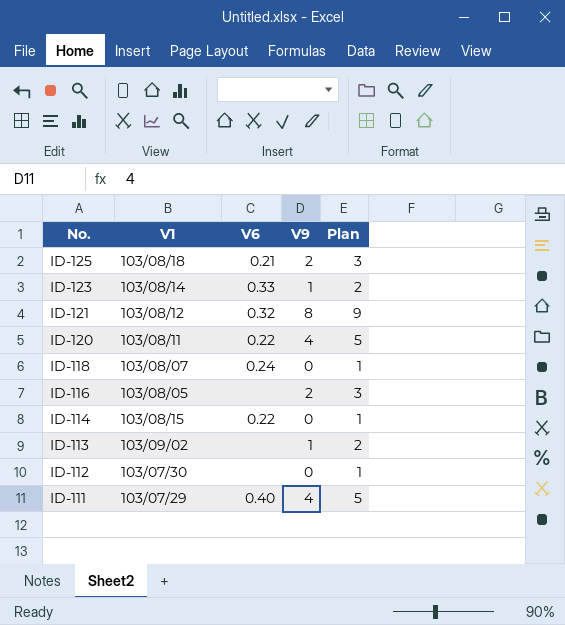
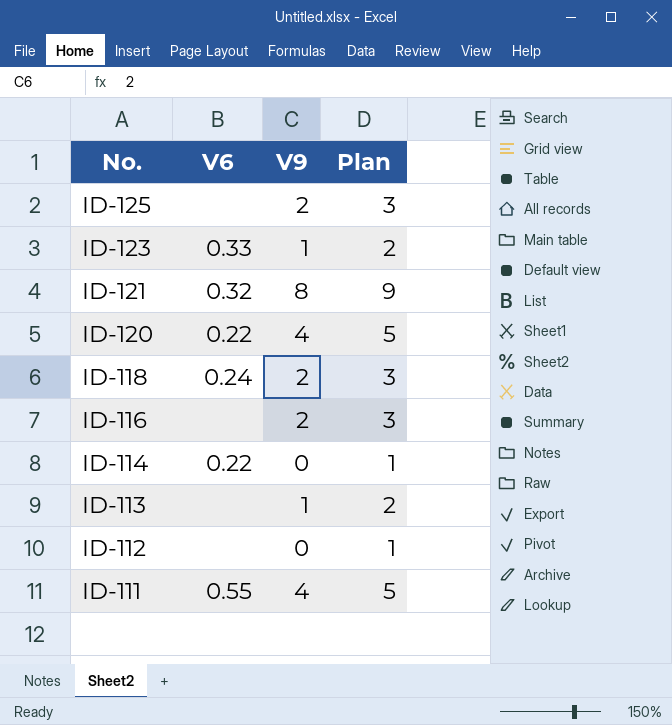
column V1 | position: 2 -> none
ID-125 | V6: 0.21 -> none
ID-118 | V9: 0 -> 2
ID-118 | Plan: 1 -> 3
ID-111 | V6: 0.40 -> 0.55

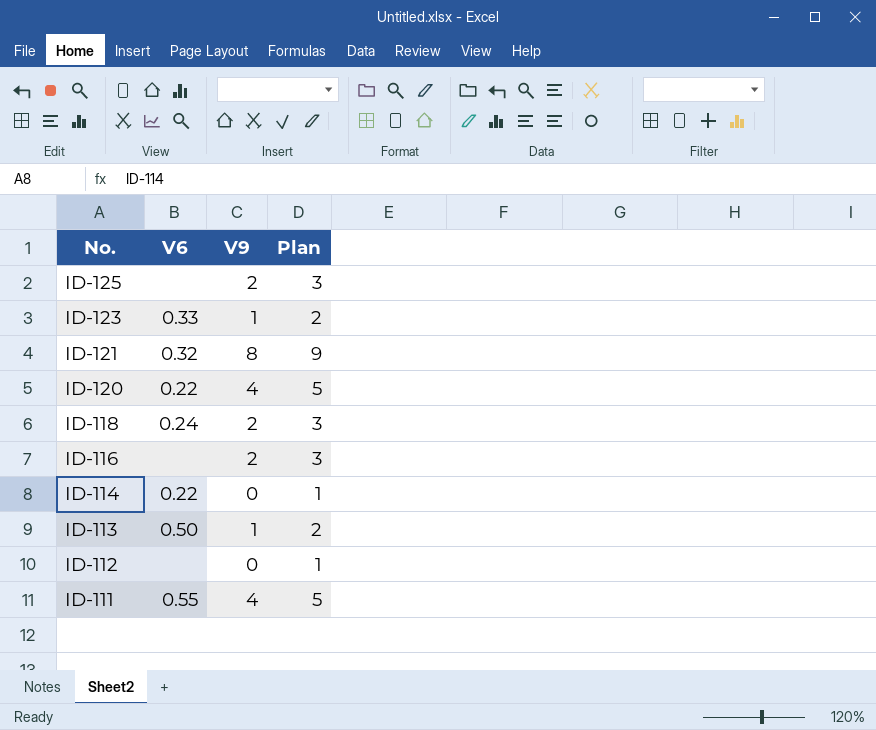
ID-113 | V6: none -> 0.50

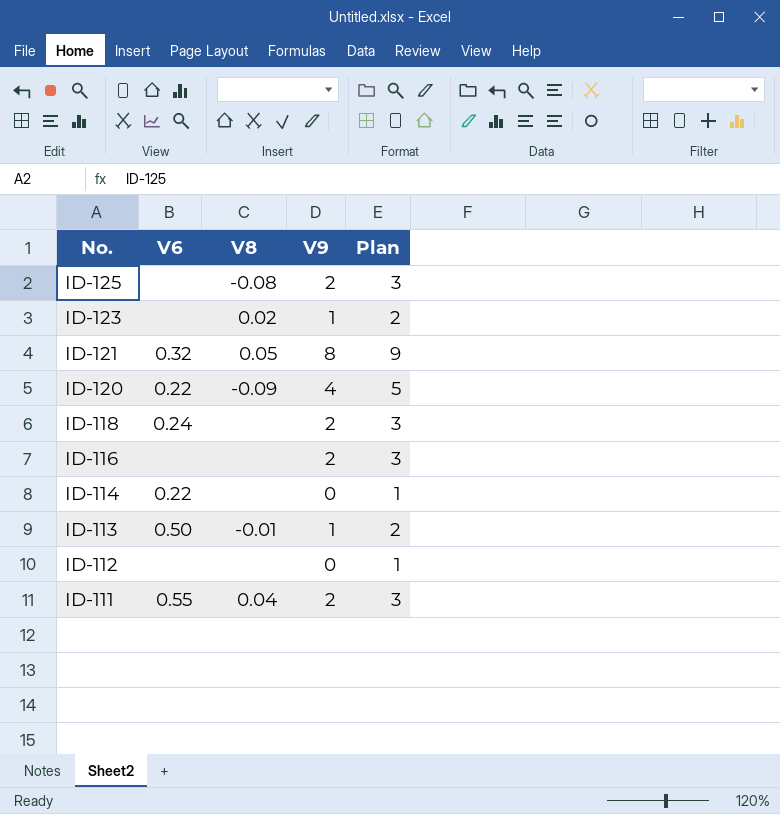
column V8 | position: none -> 3
ID-123 | V6: 0.33 -> none
ID-111 | V9: 4 -> 2
ID-111 | Plan: 5 -> 3

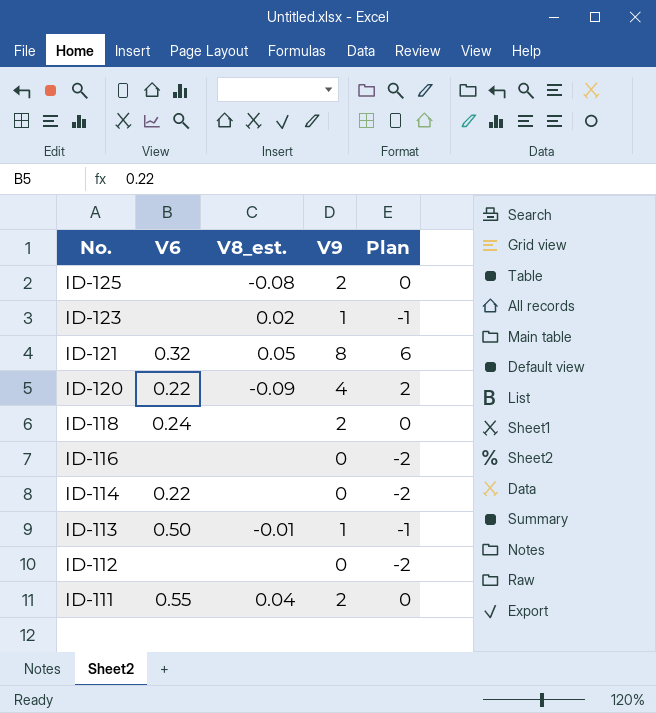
column name: V8 -> V8_est.
column Plan | formula: [V9] + 1 -> [V9] - 2
ID-116 | V9: 2 -> 0

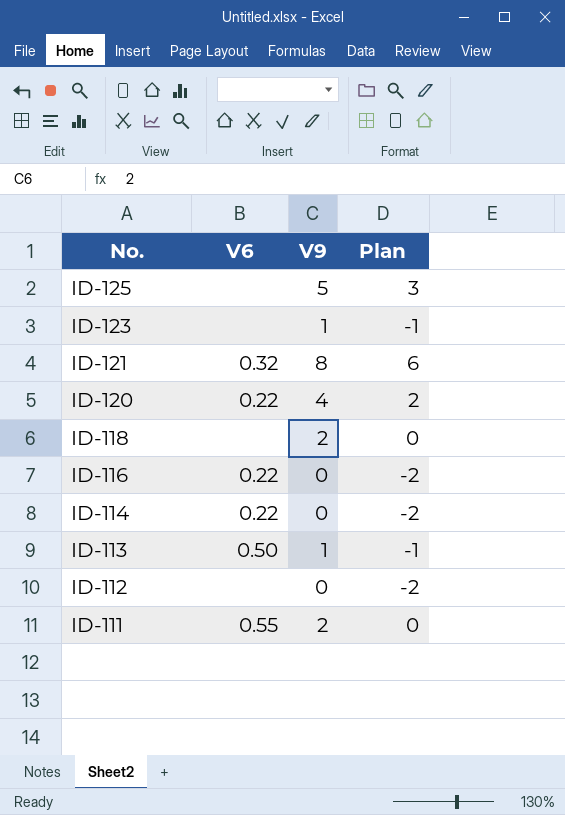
column V8_est. | position: 3 -> none
ID-125 | V9: 2 -> 5
ID-125 | Plan: 0 -> 3
ID-118 | V6: 0.24 -> none
ID-116 | V6: none -> 0.22

